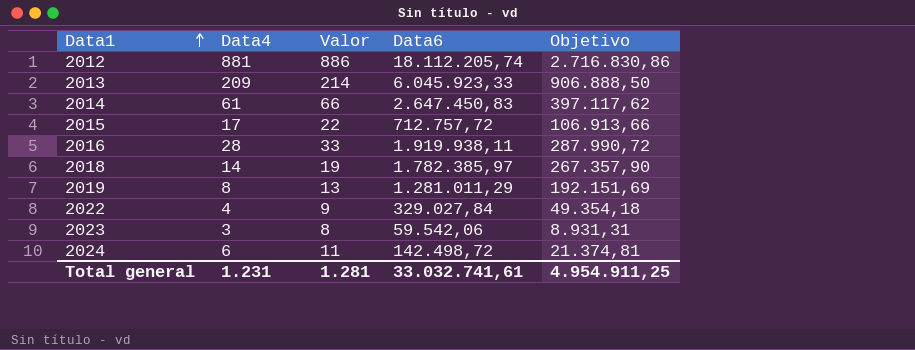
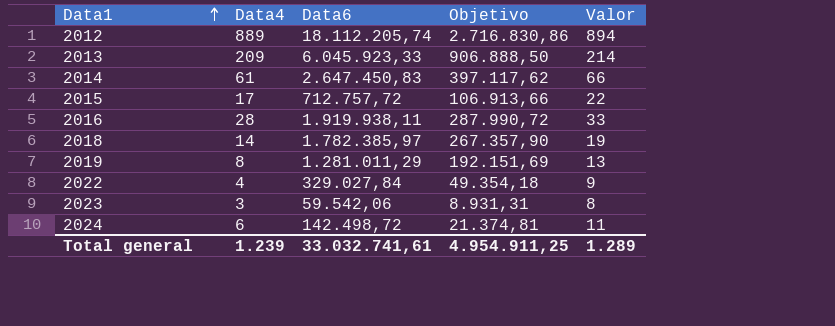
column Valor | position: 3 -> 5
2012 | Data4: 881 -> 889
2012 | Valor: 886 -> 894
Total general | Data4: 1.231 -> 1.239
Total general | Valor: 1.281 -> 1.289

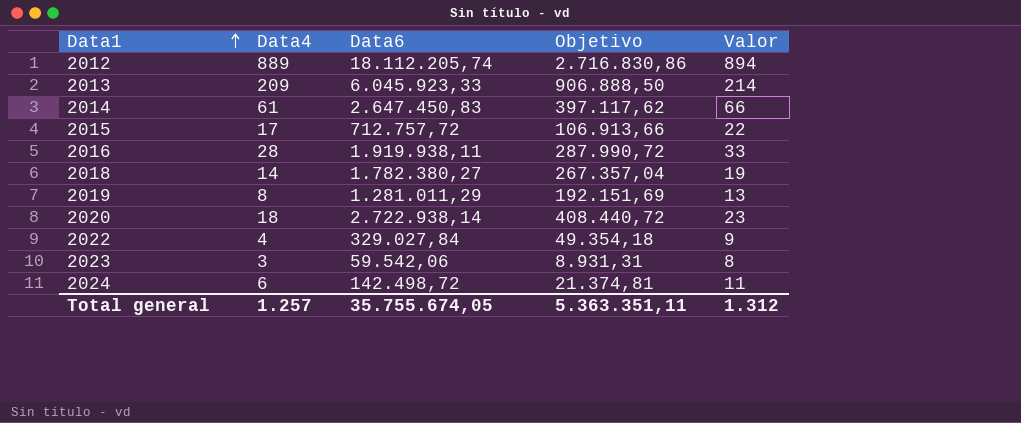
2018 | Data6: 1.782.385,97 -> 1.782.380,27
2018 | Objetivo: 267.357,90 -> 267.357,04
row 2020: none -> 18 | 2.722.938,14 | 408.440,72 | 23
Total general | Data4: 1.239 -> 1.257
Total general | Data6: 33.032.741,61 -> 35.755.674,05
Total general | Objetivo: 4.954.911,25 -> 5.363.351,11
Total general | Valor: 1.289 -> 1.312

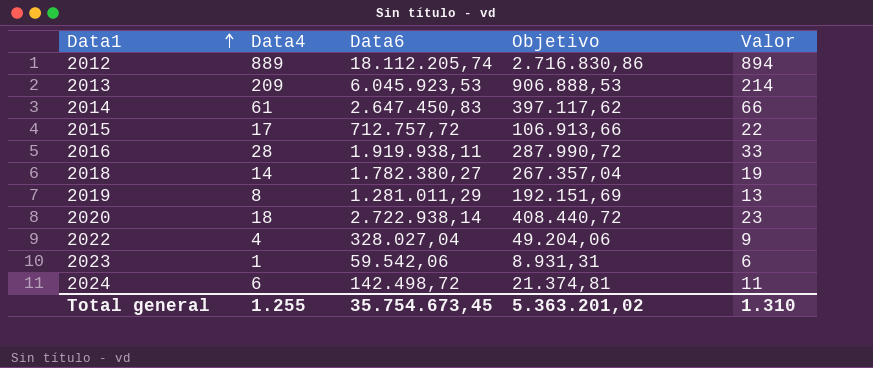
2013 | Data6: 6.045.923,33 -> 6.045.923,53
2013 | Objetivo: 906.888,50 -> 906.888,53
2022 | Data6: 329.027,84 -> 328.027,04
2022 | Objetivo: 49.354,18 -> 49.204,06
2023 | Data4: 3 -> 1
2023 | Valor: 8 -> 6
Total general | Data4: 1.257 -> 1.255
Total general | Data6: 35.755.674,05 -> 35.754.673,45
Total general | Objetivo: 5.363.351,11 -> 5.363.201,02
Total general | Valor: 1.312 -> 1.310

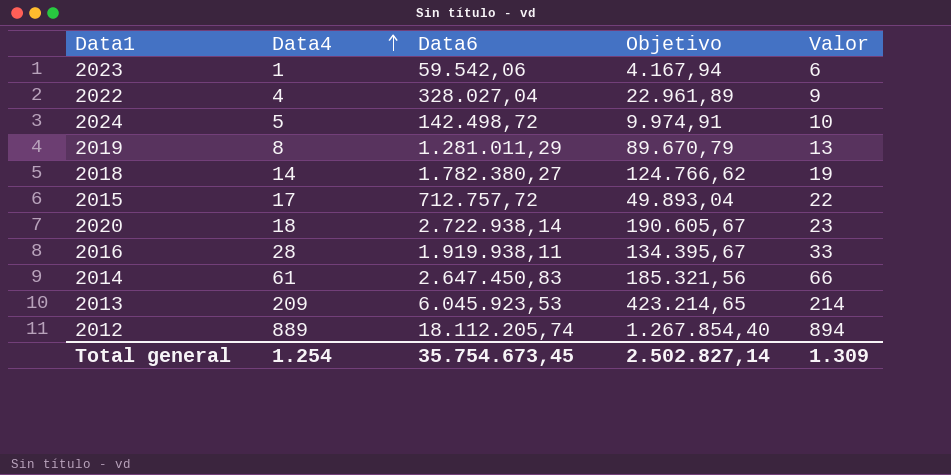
row order: Data1 ascending -> Data4 ascending
column Objetivo | formula: [Data6] * 0,15 -> [Data6] * 0,07
2024 | Data4: 6 -> 5
2024 | Valor: 11 -> 10
Total general | Data4: 1.255 -> 1.254
Total general | Objetivo: 5.363.201,02 -> 2.502.827,14
Total general | Valor: 1.310 -> 1.309

